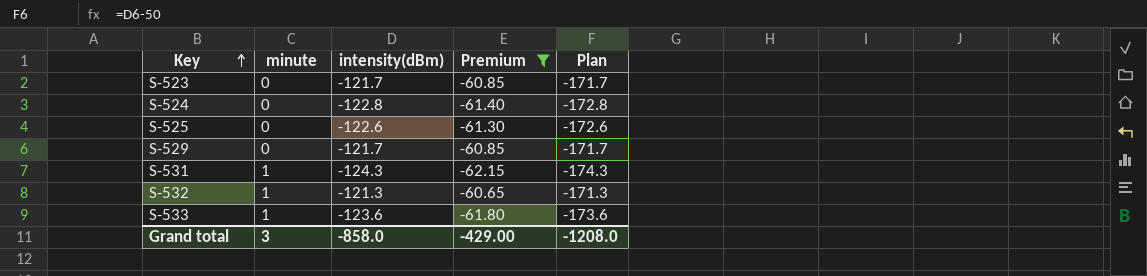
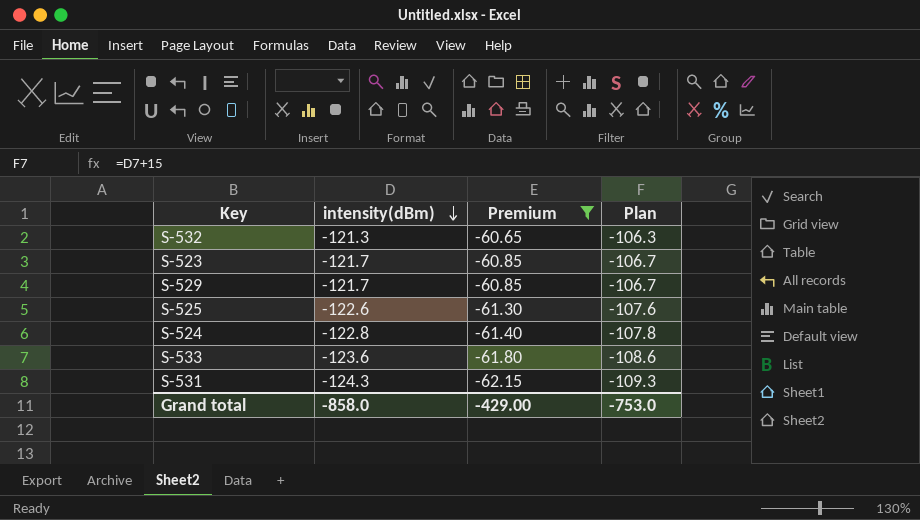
row order: Key ascending -> intensity(dBm) descending
column minute | position: 2 -> none
column Plan | formula: [intensity(dBm)] - 50 -> [intensity(dBm)] + 15
Grand total | Plan: -1208.0 -> -753.0

